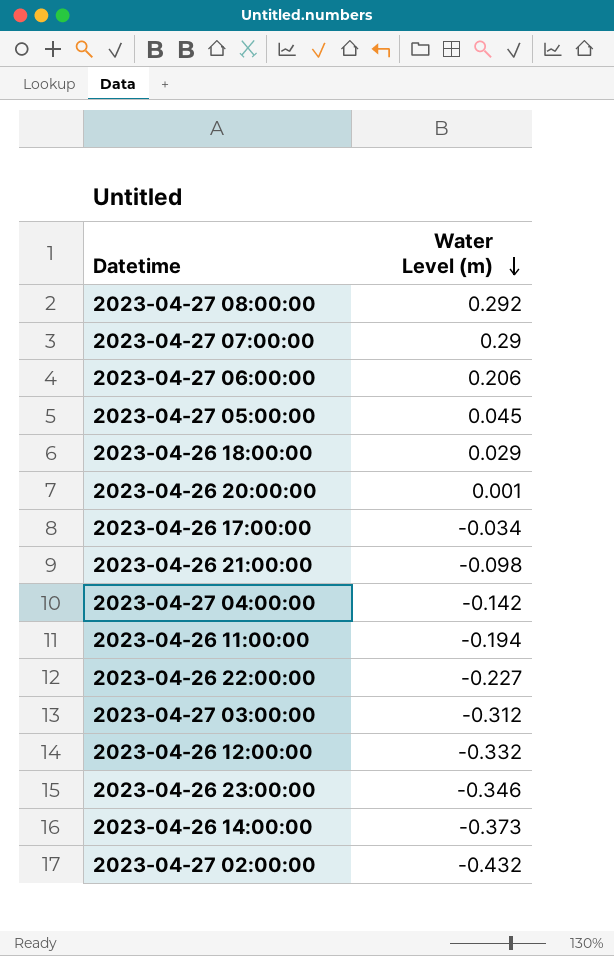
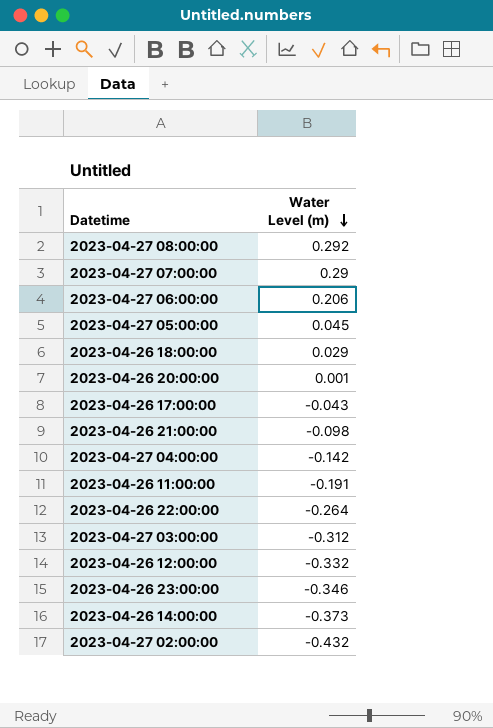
2023-04-26 17:00:00 | Water Level (m): -0.034 -> -0.043
2023-04-26 11:00:00 | Water Level (m): -0.194 -> -0.191
2023-04-26 22:00:00 | Water Level (m): -0.227 -> -0.264

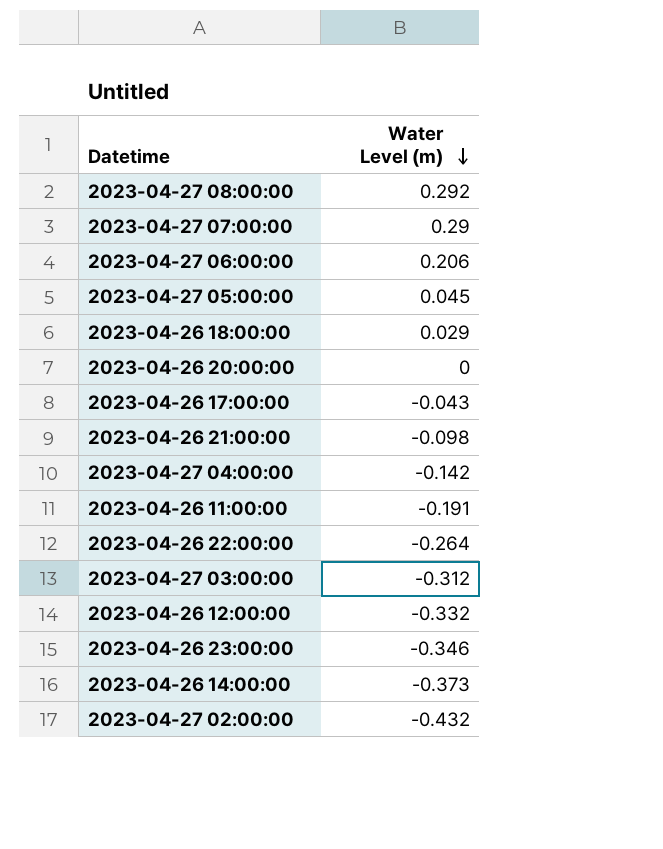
2023-04-26 20:00:00 | Water Level (m): 0.001 -> 0

